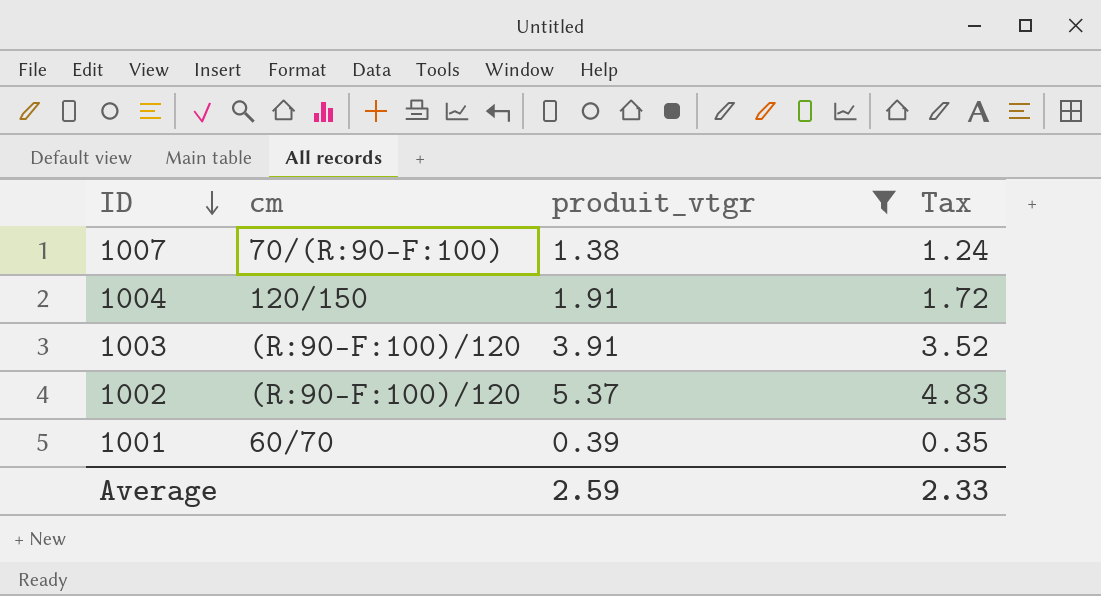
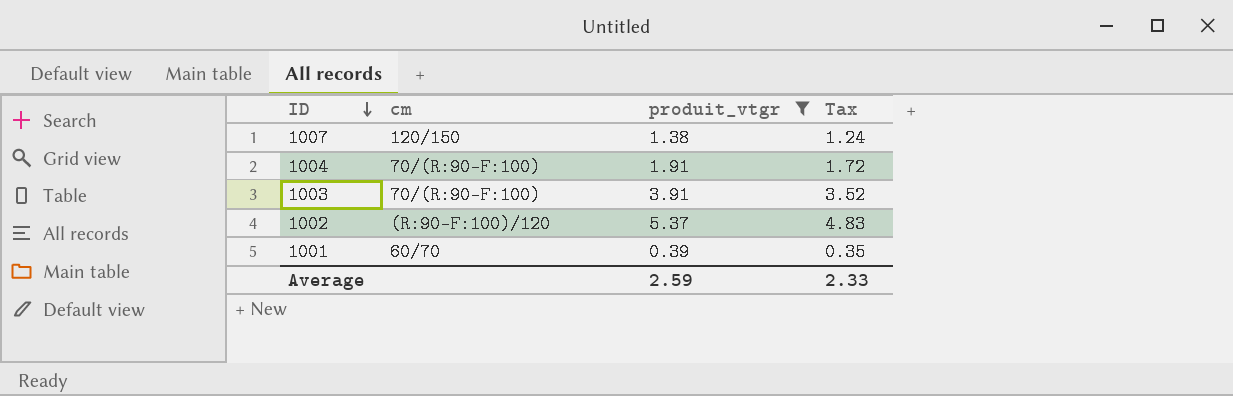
1007 | cm: 70/(R:90-F:100) -> 120/150
1004 | cm: 120/150 -> 70/(R:90-F:100)
1003 | cm: (R:90-F:100)/120 -> 70/(R:90-F:100)

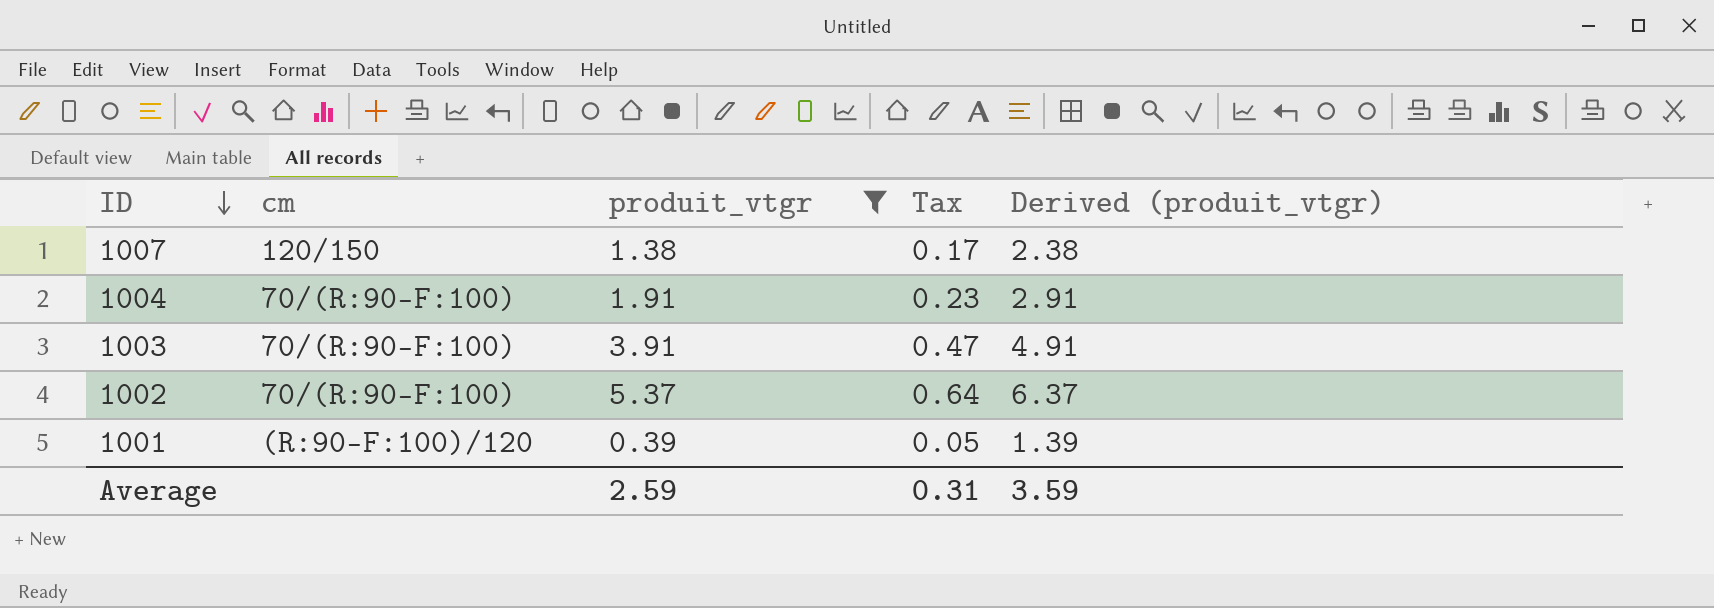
column Tax | formula: [produit_vtgr] * 0.9 -> [produit_vtgr] * 0.12
column Derived (produit_vtgr) | formula: none -> [produit_vtgr] + 1
1002 | cm: (R:90-F:100)/120 -> 70/(R:90-F:100)
1001 | cm: 60/70 -> (R:90-F:100)/120
Average | Tax: 2.33 -> 0.31

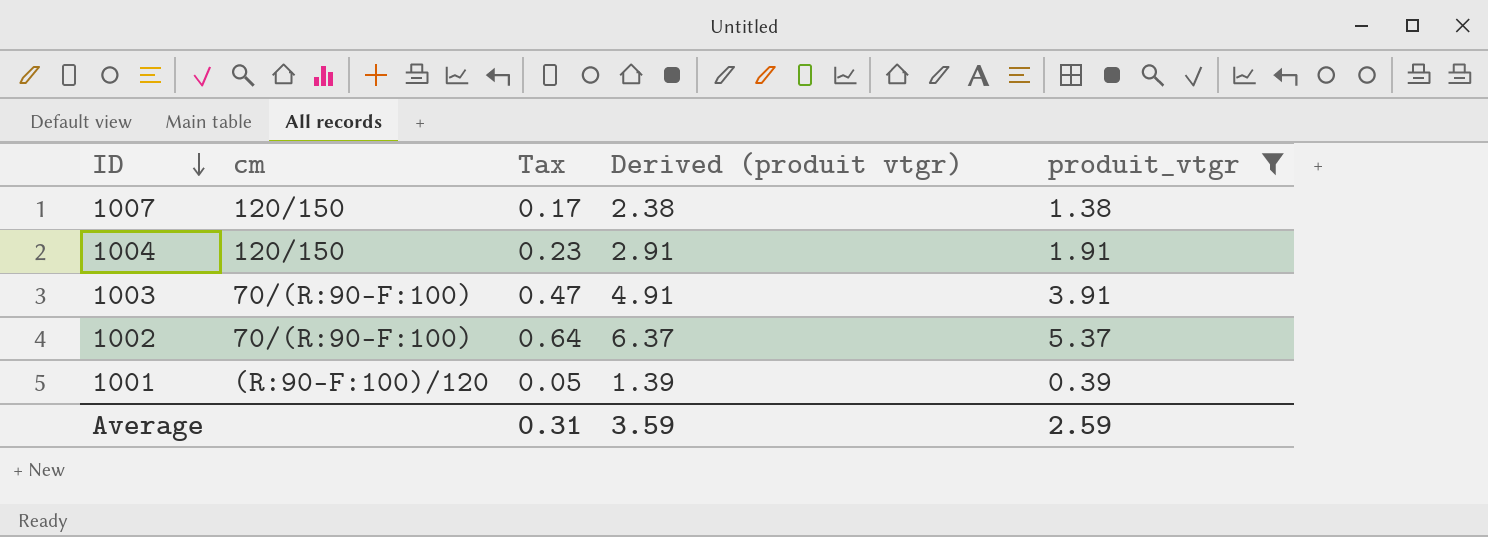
column name: Derived (produit_vtgr) -> Derived (produit vtgr)
column produit_vtgr | position: 3 -> 5
1004 | cm: 70/(R:90-F:100) -> 120/150

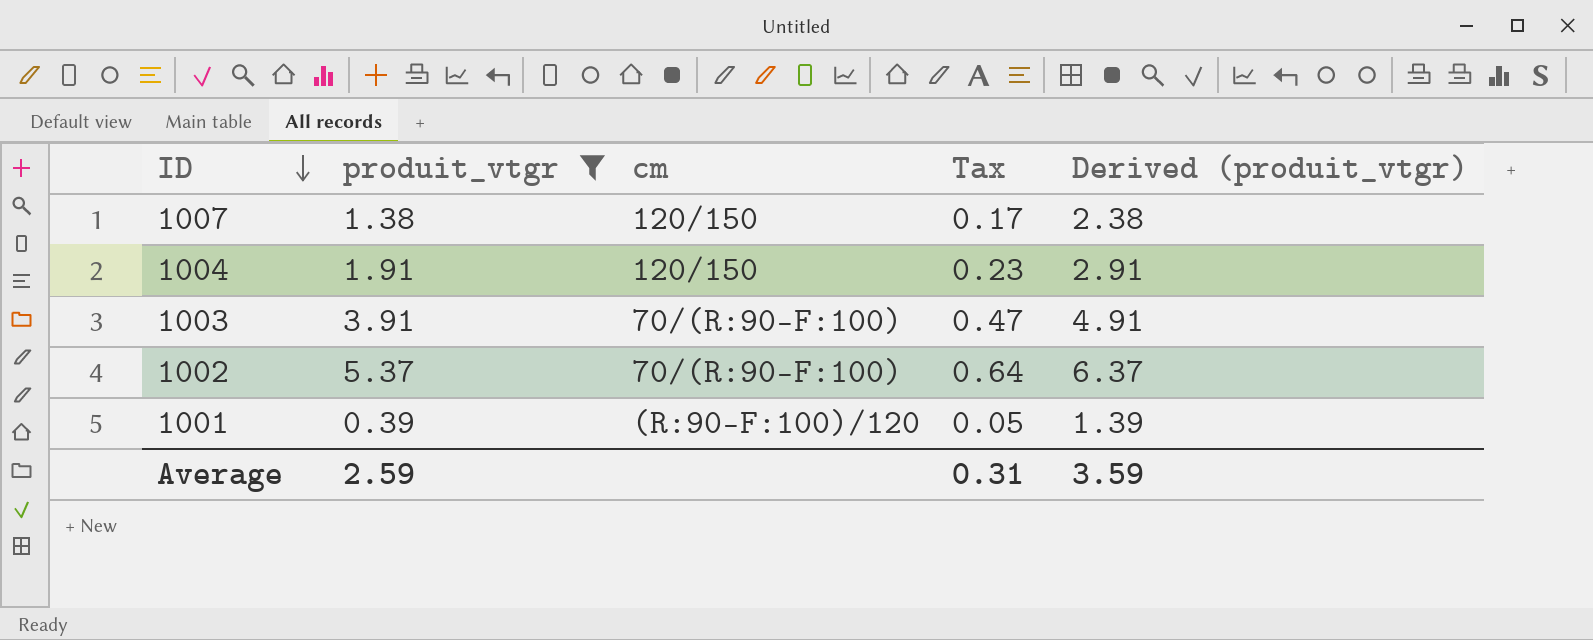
column produit_vtgr | position: 5 -> 2
column name: Derived (produit vtgr) -> Derived (produit_vtgr)

